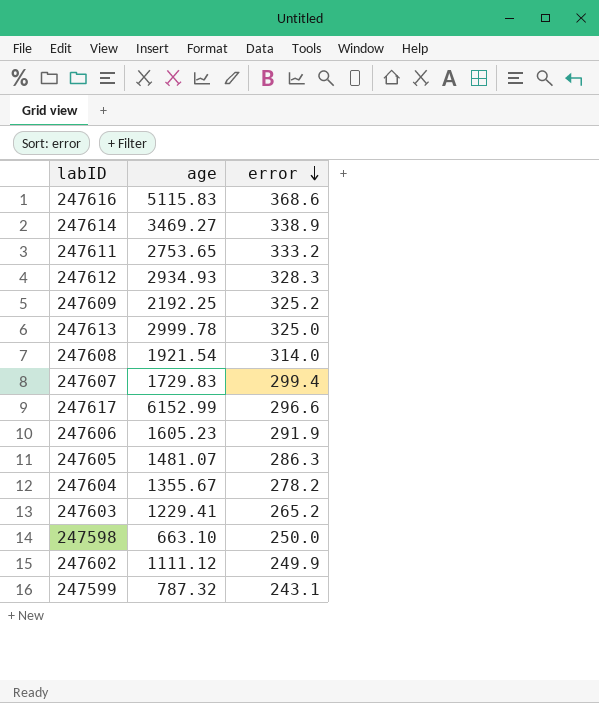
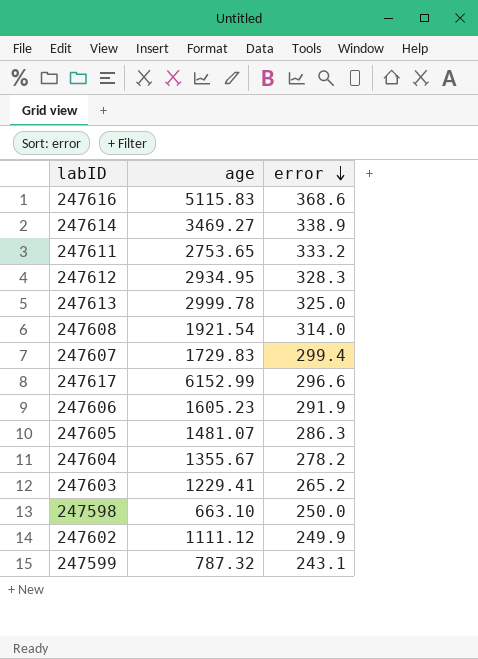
row 247609: 2192.25 | 325.2 -> none
247612 | age: 2934.93 -> 2934.95

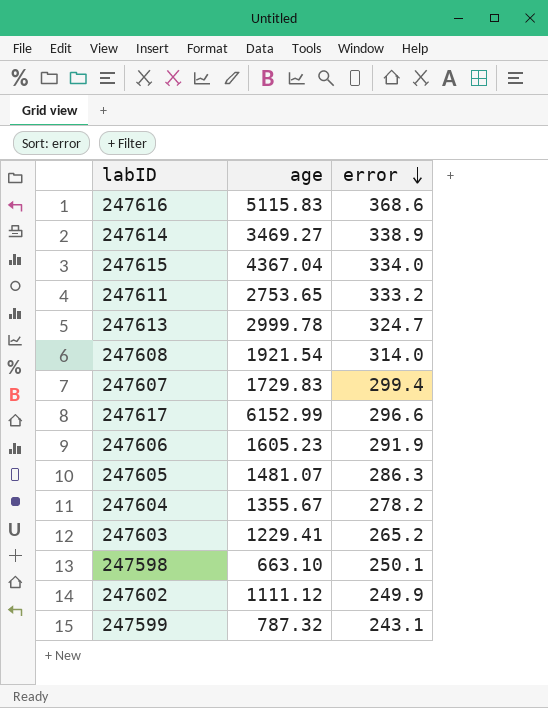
row 247612: 2934.95 | 328.3 -> none
row 247615: none -> 4367.04 | 334.0
247613 | error: 325.0 -> 324.7
247598 | error: 250.0 -> 250.1

